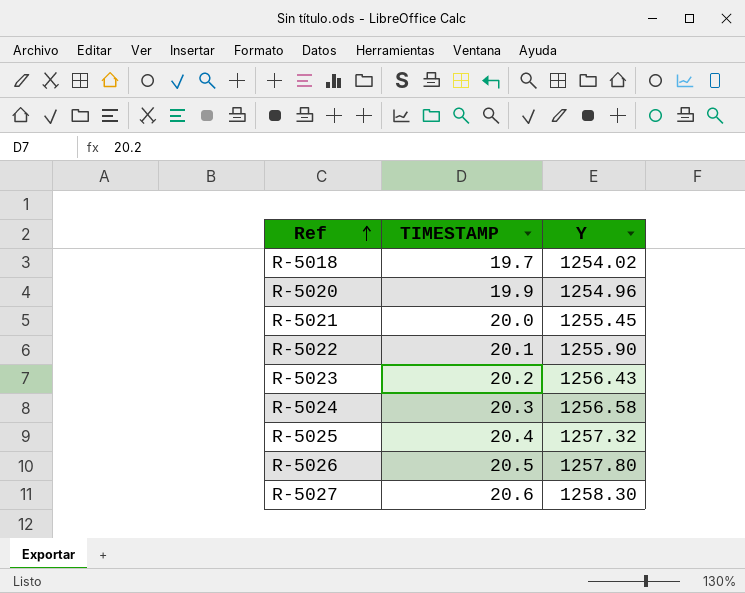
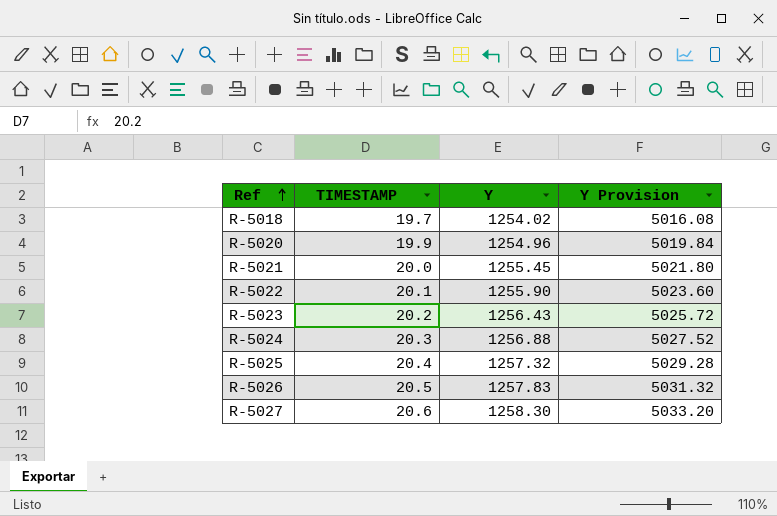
column Y Provision | formula: none -> [Y] * 4
R-5024 | Y: 1256.58 -> 1256.88
R-5026 | Y: 1257.80 -> 1257.83

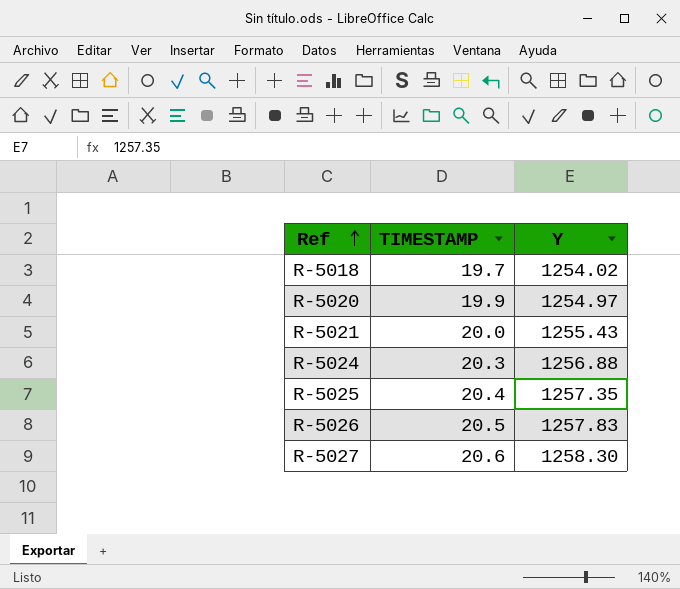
column Y Provision | formula: [Y] * 4 -> none
row R-5022: 20.1 | 1255.90 | 5023.60 -> none
row R-5023: 20.2 | 1256.43 | 5025.72 -> none
R-5020 | Y: 1254.96 -> 1254.97
R-5021 | Y: 1255.45 -> 1255.43
R-5025 | Y: 1257.32 -> 1257.35

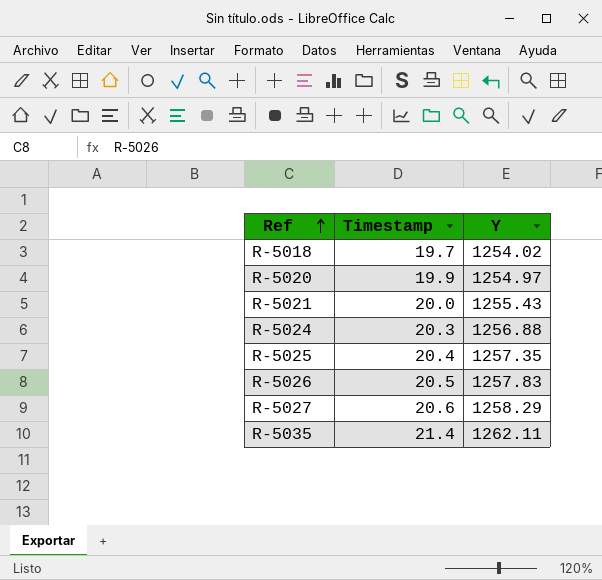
column name: TIMESTAMP -> Timestamp
R-5027 | Y: 1258.30 -> 1258.29
row R-5035: none -> 21.4 | 1262.11

